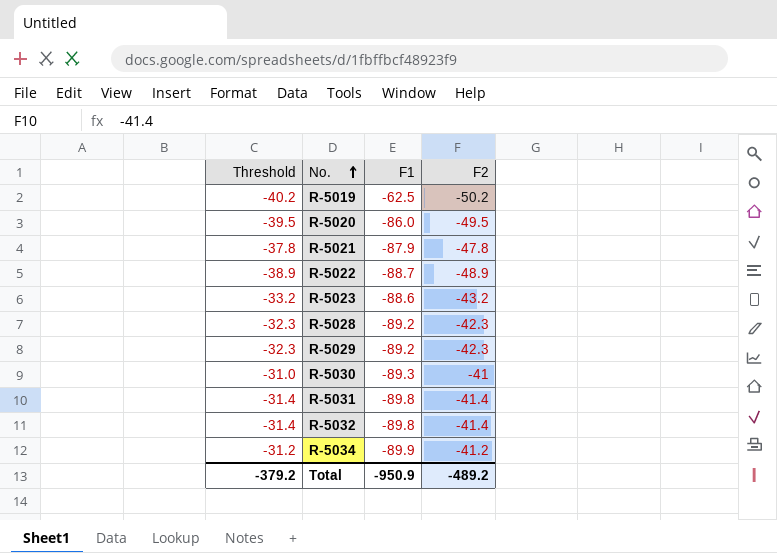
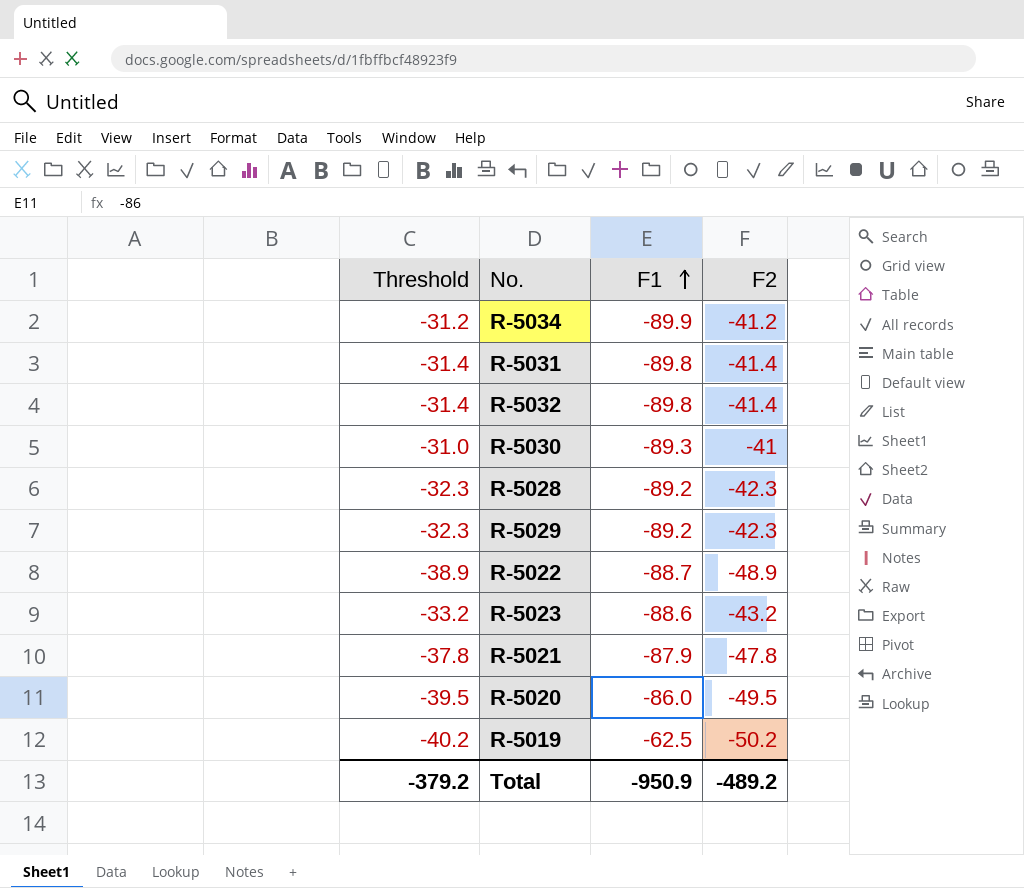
row order: No. ascending -> F1 ascending

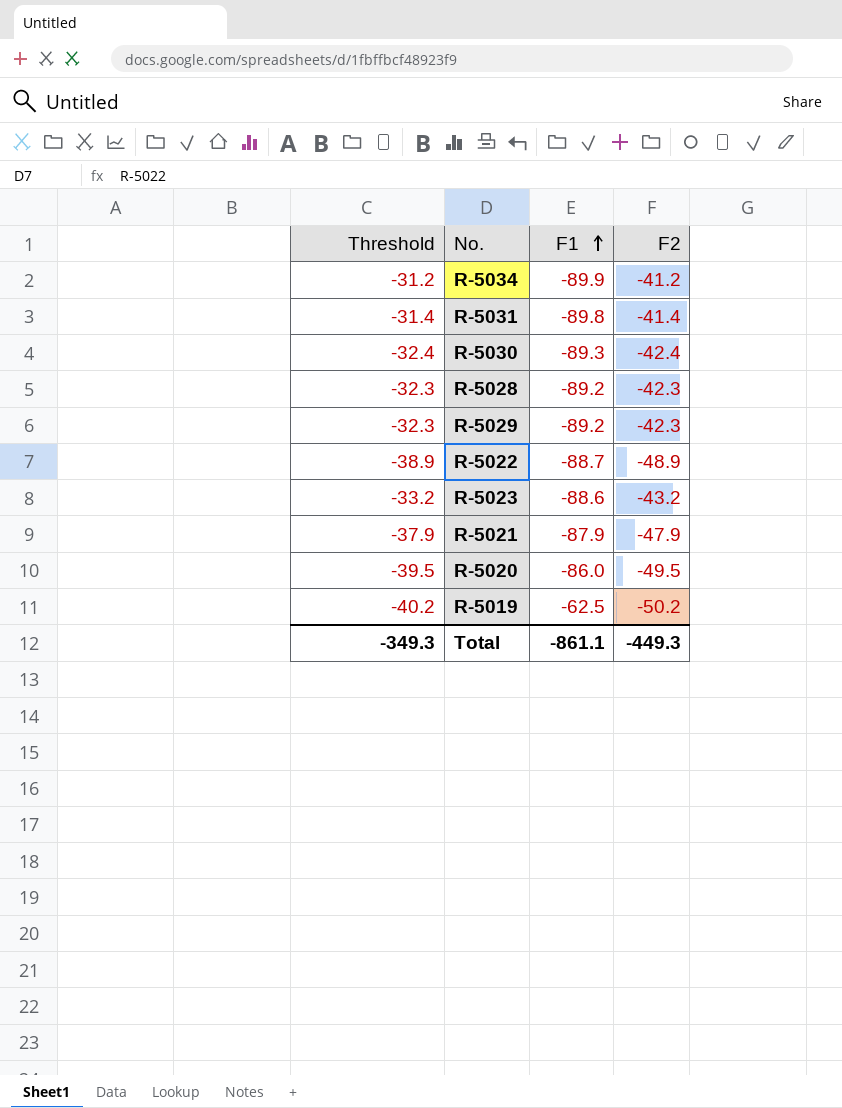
row R-5032: -31.4 | -89.8 | -41.4 -> none
R-5030 | Threshold: -31.0 -> -32.4
R-5030 | F2: -41 -> -42.4
R-5021 | Threshold: -37.8 -> -37.9
R-5021 | F2: -47.8 -> -47.9
Total | Threshold: -379.2 -> -349.3
Total | F1: -950.9 -> -861.1
Total | F2: -489.2 -> -449.3

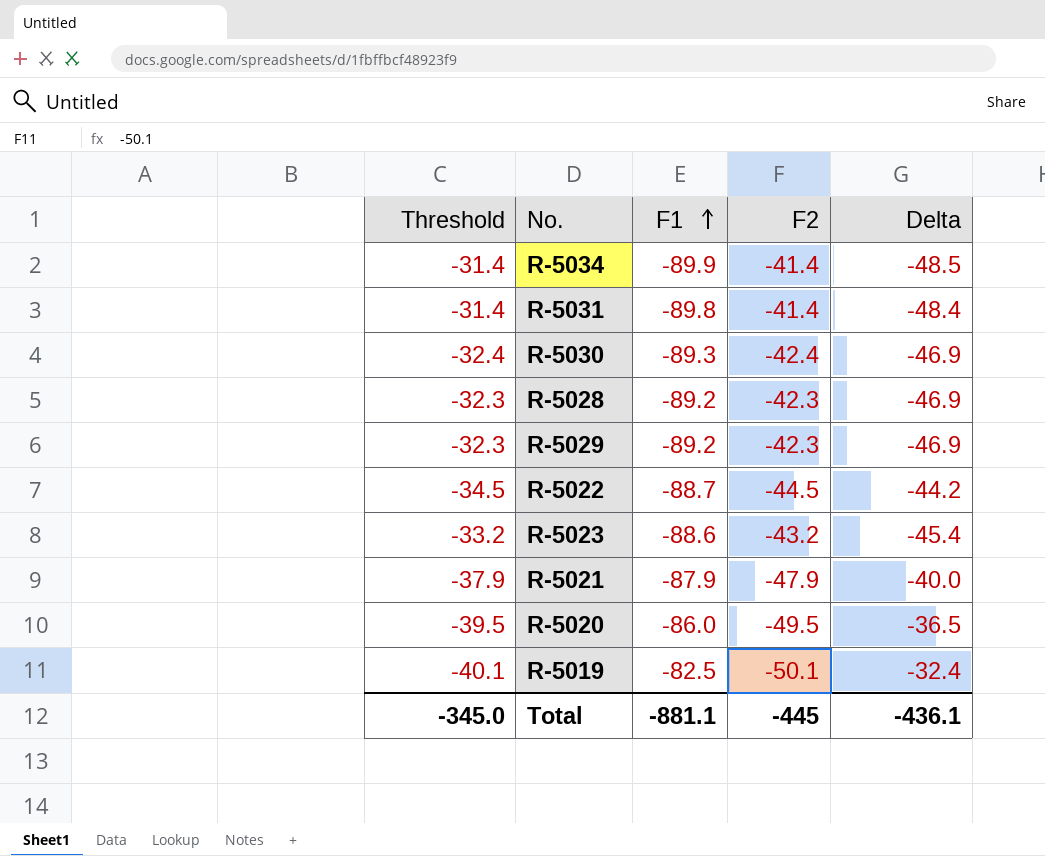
column Delta | formula: none -> [F1] - [F2]
R-5034 | Threshold: -31.2 -> -31.4
R-5034 | F2: -41.2 -> -41.4
R-5022 | Threshold: -38.9 -> -34.5
R-5022 | F2: -48.9 -> -44.5
R-5019 | Threshold: -40.2 -> -40.1
R-5019 | F1: -62.5 -> -82.5
R-5019 | F2: -50.2 -> -50.1
Total | Threshold: -349.3 -> -345.0
Total | F1: -861.1 -> -881.1
Total | F2: -449.3 -> -445

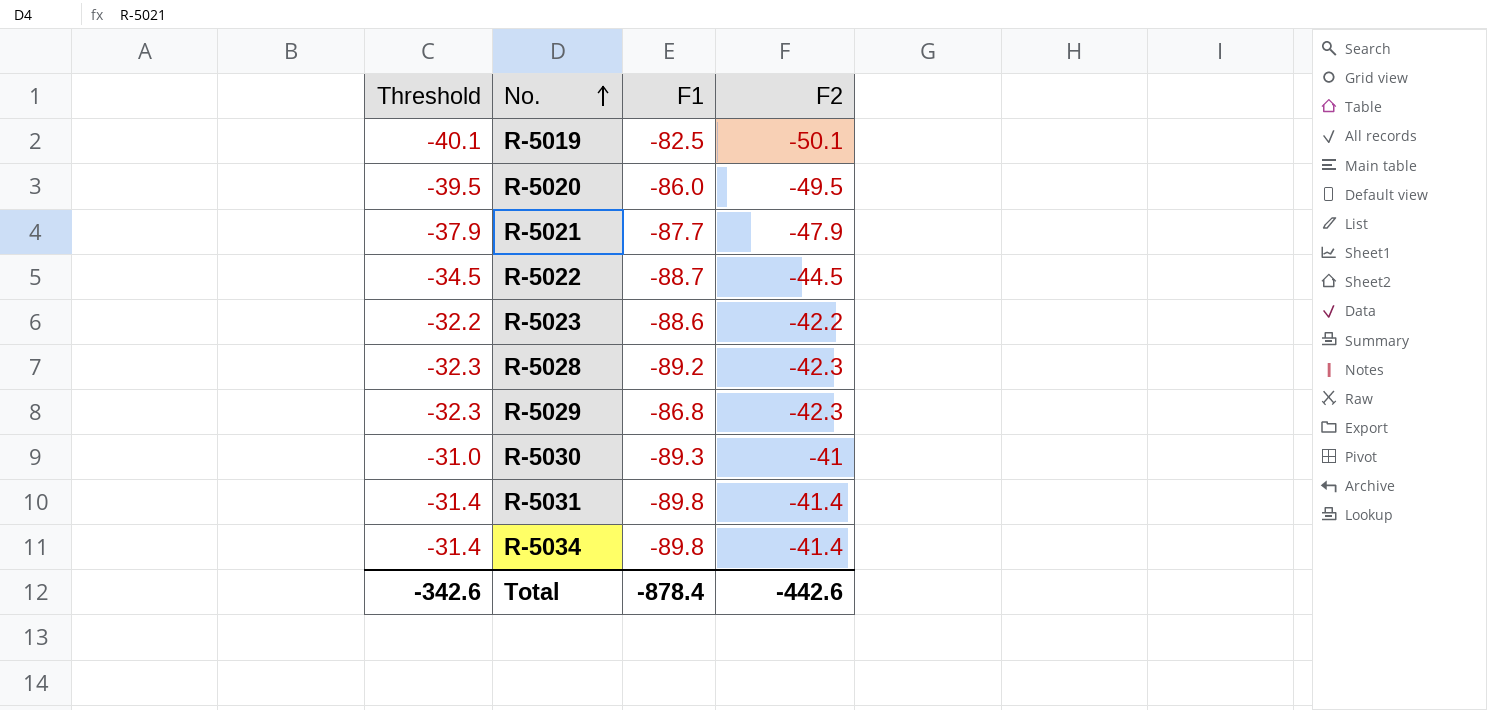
row order: F1 ascending -> No. ascending
column Delta | formula: [F1] - [F2] -> none
R-5021 | F1: -87.9 -> -87.7
R-5023 | Threshold: -33.2 -> -32.2
R-5023 | F2: -43.2 -> -42.2
R-5029 | F1: -89.2 -> -86.8
R-5030 | Threshold: -32.4 -> -31.0
R-5030 | F2: -42.4 -> -41
R-5034 | F1: -89.9 -> -89.8
Total | Threshold: -345.0 -> -342.6
Total | F1: -881.1 -> -878.4
Total | F2: -445 -> -442.6

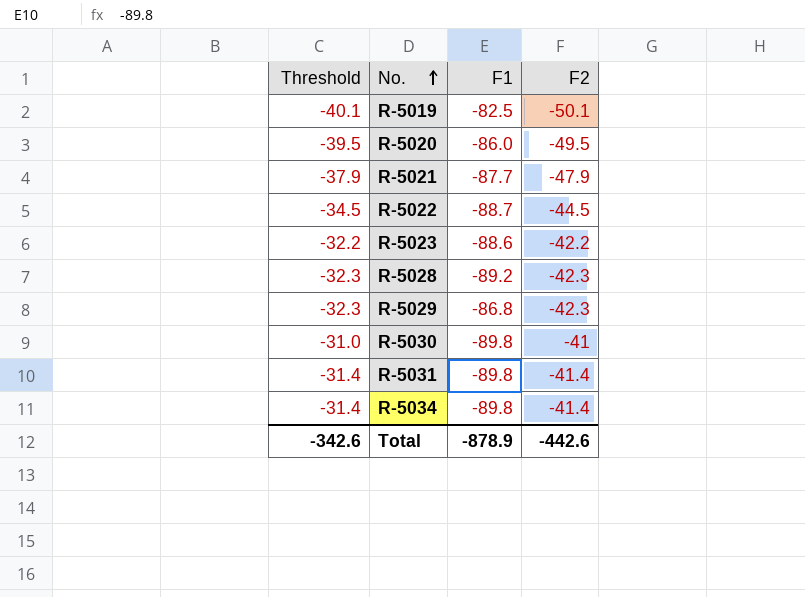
R-5030 | F1: -89.3 -> -89.8
Total | F1: -878.4 -> -878.9

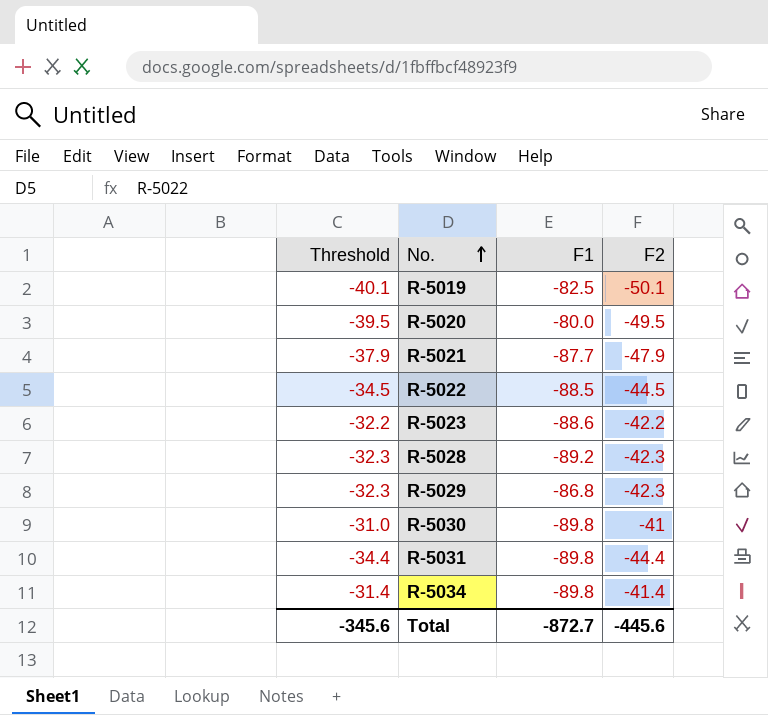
R-5020 | F1: -86.0 -> -80.0
R-5022 | F1: -88.7 -> -88.5
R-5031 | Threshold: -31.4 -> -34.4
R-5031 | F2: -41.4 -> -44.4
Total | Threshold: -342.6 -> -345.6
Total | F1: -878.9 -> -872.7
Total | F2: -442.6 -> -445.6

